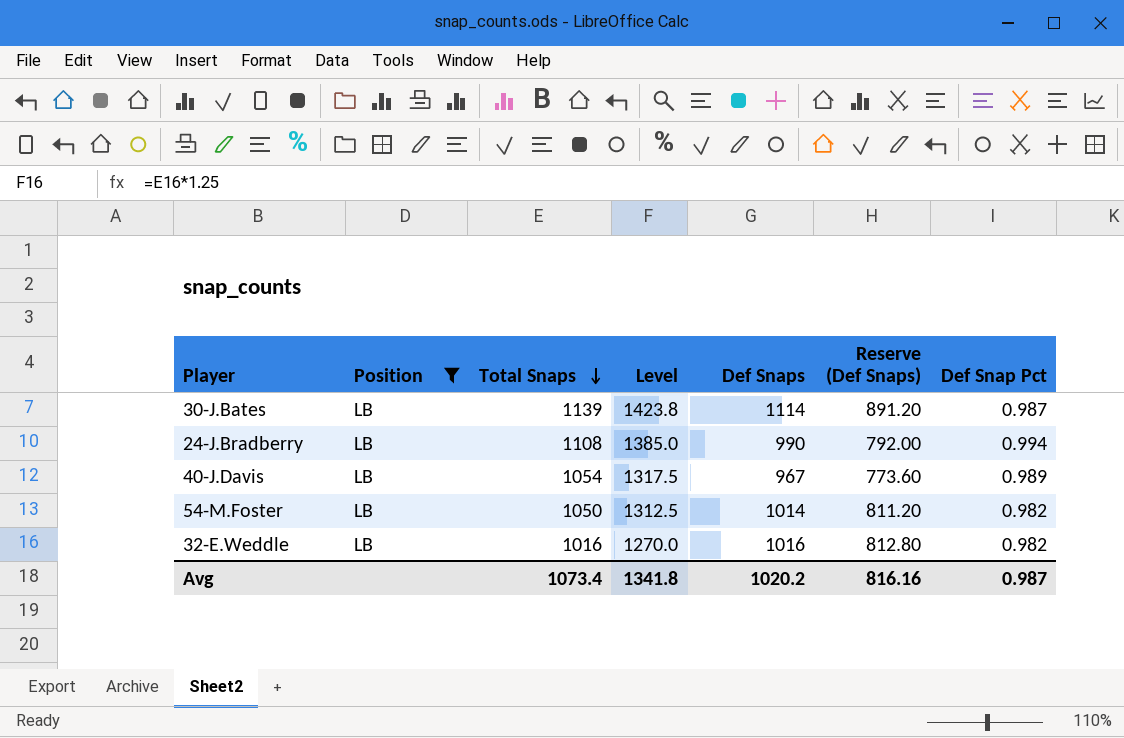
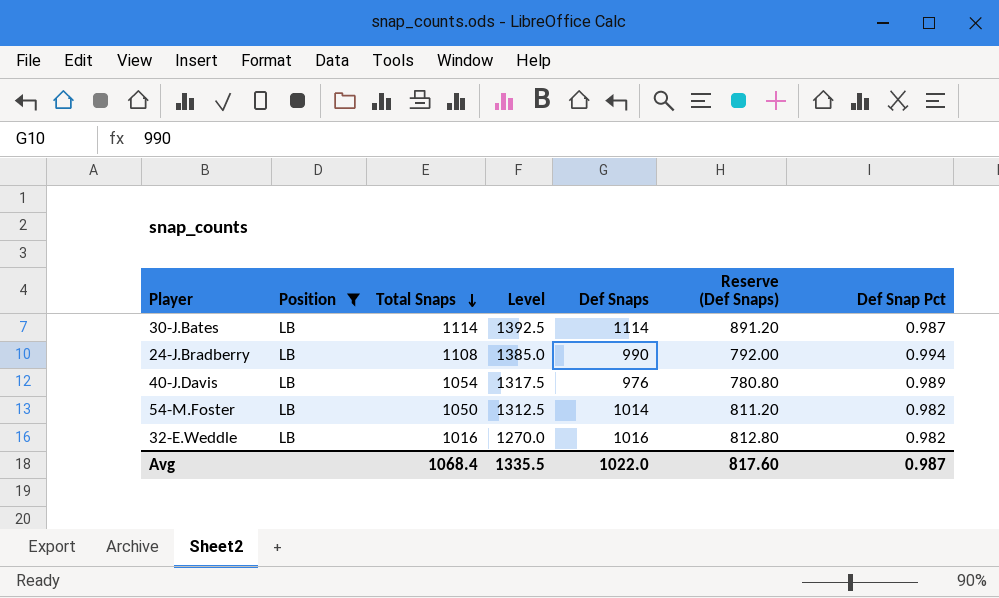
30-J.Bates | Total Snaps: 1139 -> 1114
30-J.Bates | Level: 1423.8 -> 1392.5
40-J.Davis | Def Snaps: 967 -> 976
40-J.Davis | Reserve (Def Snaps): 773.60 -> 780.80
Avg | Total Snaps: 1073.4 -> 1068.4
Avg | Level: 1341.8 -> 1335.5
Avg | Def Snaps: 1020.2 -> 1022.0
Avg | Reserve (Def Snaps): 816.16 -> 817.60

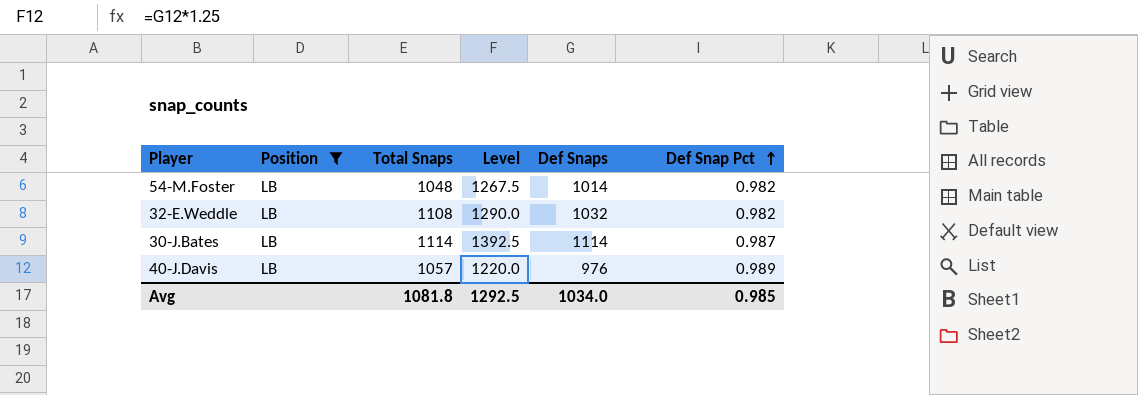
row order: Total Snaps descending -> Def Snap Pct ascending
column Reserve (Def Snaps) | formula: [Def Snaps] * 0.8 -> none
column Level | formula: [Total Snaps] * 1.25 -> [Def Snaps] * 1.25
row 24-J.Bradberry: LB | 1108 | 1385.0 | 990 | 792.00 | 0.994 -> none
54-M.Foster | Total Snaps: 1050 -> 1048
32-E.Weddle | Total Snaps: 1016 -> 1108
32-E.Weddle | Def Snaps: 1016 -> 1032
40-J.Davis | Total Snaps: 1054 -> 1057
Avg | Total Snaps: 1068.4 -> 1081.8
Avg | Level: 1335.5 -> 1292.5
Avg | Def Snaps: 1022.0 -> 1034.0
Avg | Def Snap Pct: 0.987 -> 0.985

